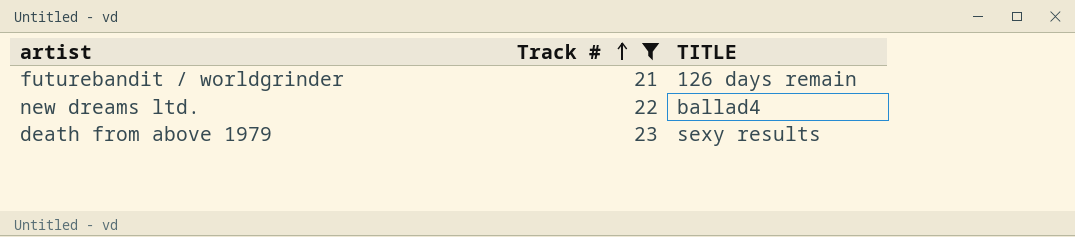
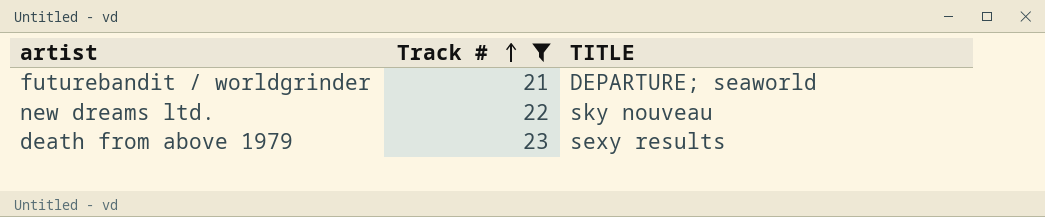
futurebandit / worldgrinder | TITLE: 126 days remain -> DEPARTURE; seaworld
new dreams ltd. | TITLE: ballad4 -> sky nouveau

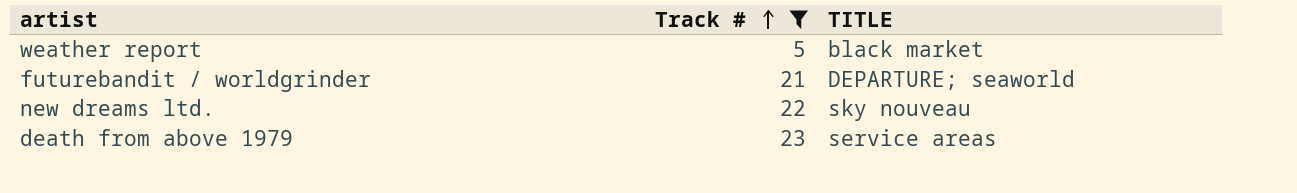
row weather report: none -> 5 | black market
death from above 1979 | TITLE: sexy results -> service areas

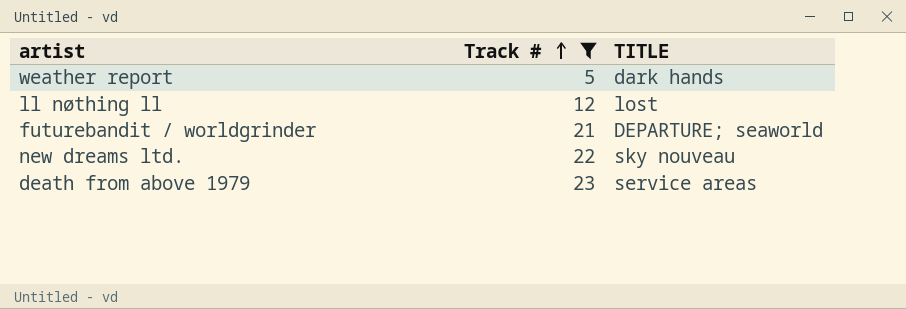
weather report | TITLE: black market -> dark hands
row ll nøthing ll: none -> 12 | lost

